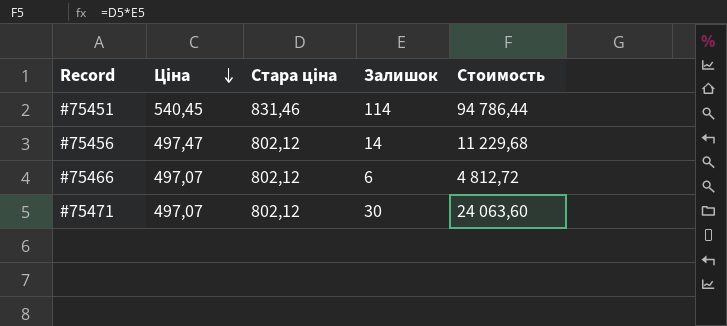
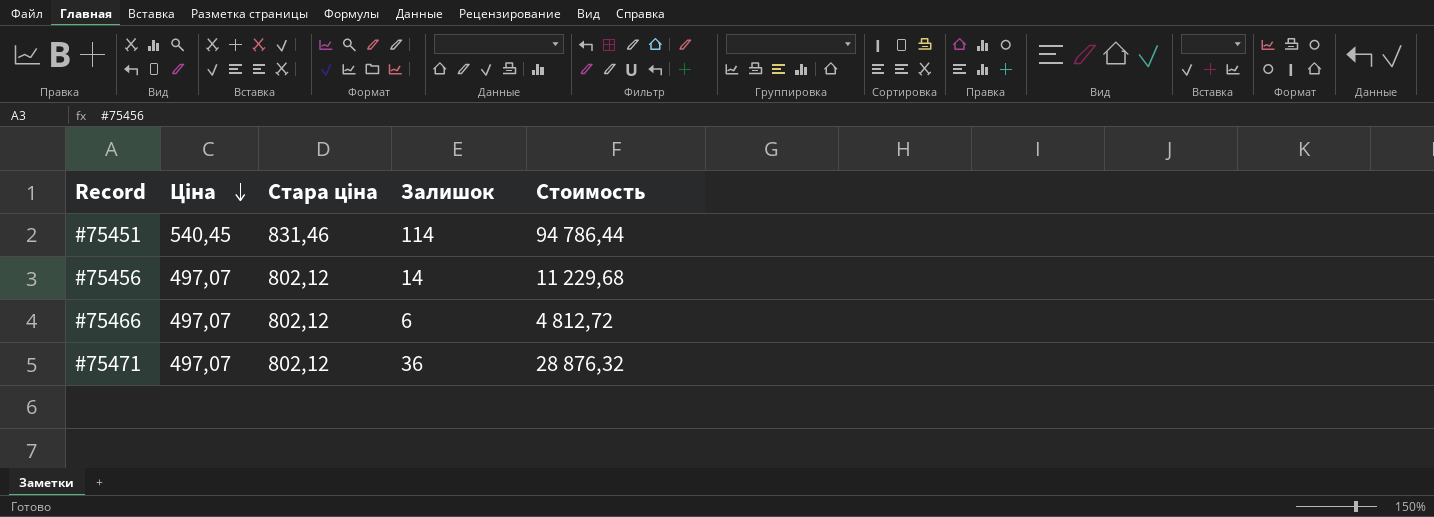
#75456 | Ціна: 497,47 -> 497,07
#75471 | Залишок: 30 -> 36
#75471 | Стоимость: 24 063,60 -> 28 876,32

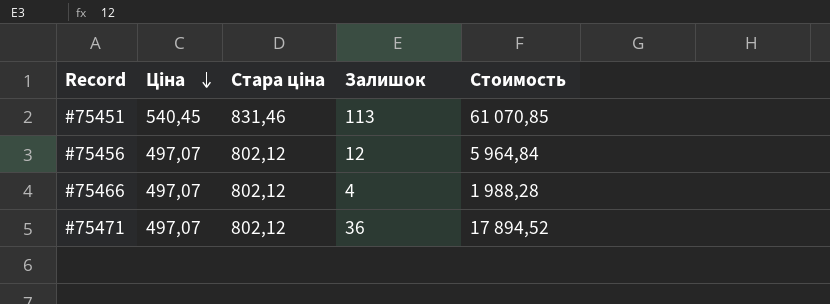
column Стоимость | formula: [Стара ціна] * [Залишок] -> [Ціна] * [Залишок]
#75451 | Залишок: 114 -> 113
#75456 | Залишок: 14 -> 12
#75466 | Залишок: 6 -> 4

